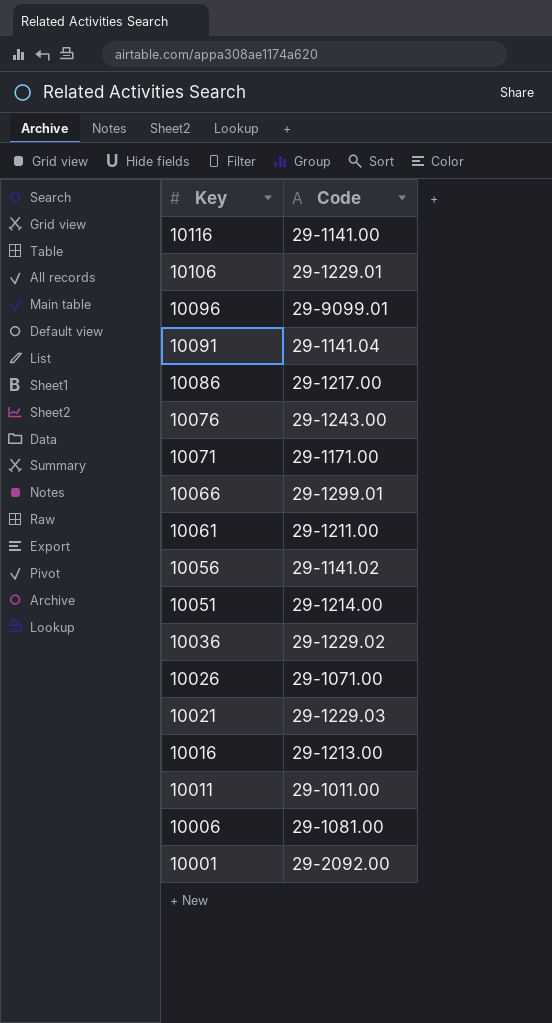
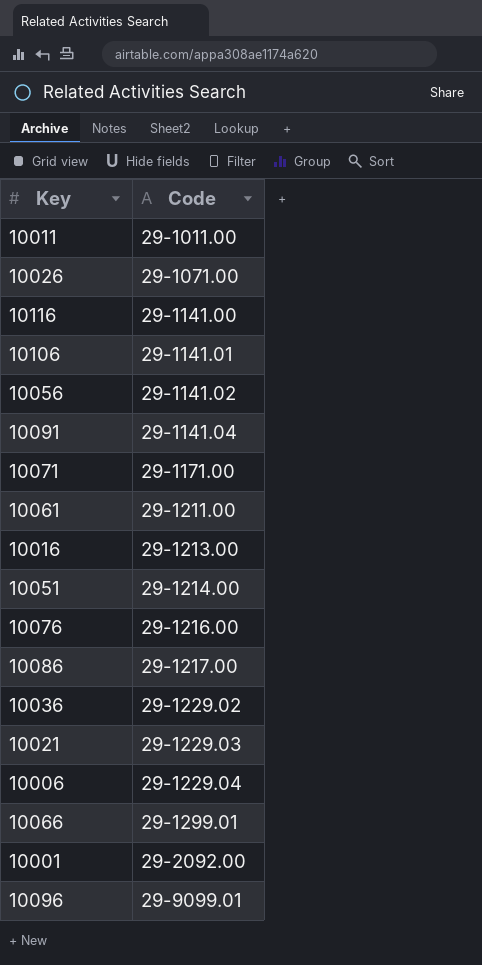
row order: Key descending -> Code ascending
10106 | Code: 29-1229.01 -> 29-1141.01
10076 | Code: 29-1243.00 -> 29-1216.00
10006 | Code: 29-1081.00 -> 29-1229.04

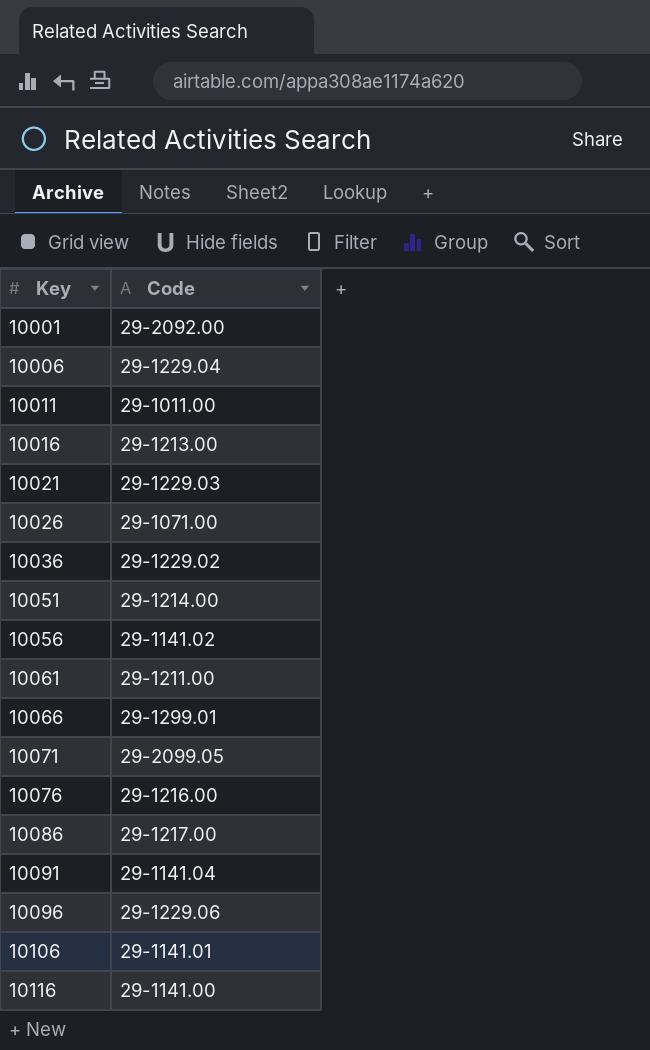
row order: Code ascending -> Key ascending
10071 | Code: 29-1171.00 -> 29-2099.05
10096 | Code: 29-9099.01 -> 29-1229.06

